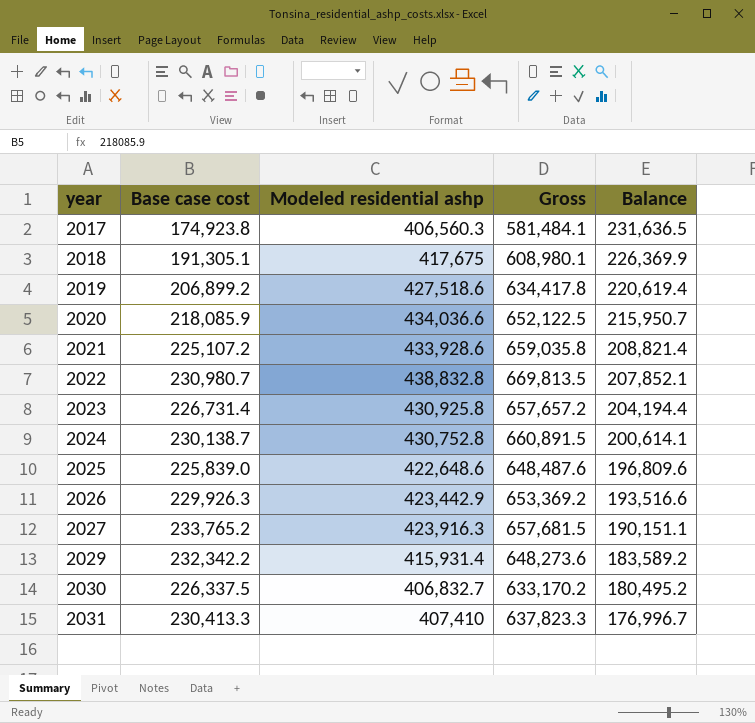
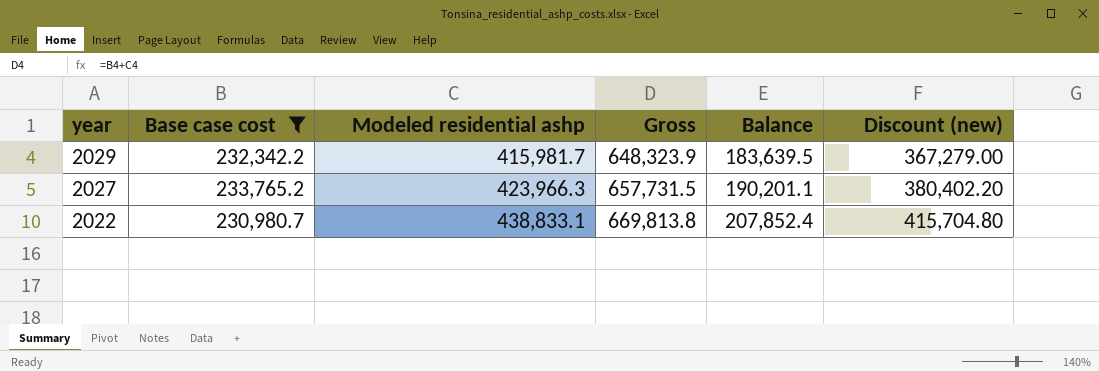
filter: none -> Base case cost >= 230,980.7
row order: year ascending -> year descending
column Discount (new) | formula: none -> [Balance] * 2
2029 | Modeled residential ashp: 415,931.4 -> 415,981.7
2029 | Gross: 648,273.6 -> 648,323.9
2029 | Balance: 183,589.2 -> 183,639.5
2027 | Modeled residential ashp: 423,916.3 -> 423,966.3
2027 | Gross: 657,681.5 -> 657,731.5
2027 | Balance: 190,151.1 -> 190,201.1
2022 | Modeled residential ashp: 438,832.8 -> 438,833.1
2022 | Gross: 669,813.5 -> 669,813.8
2022 | Balance: 207,852.1 -> 207,852.4

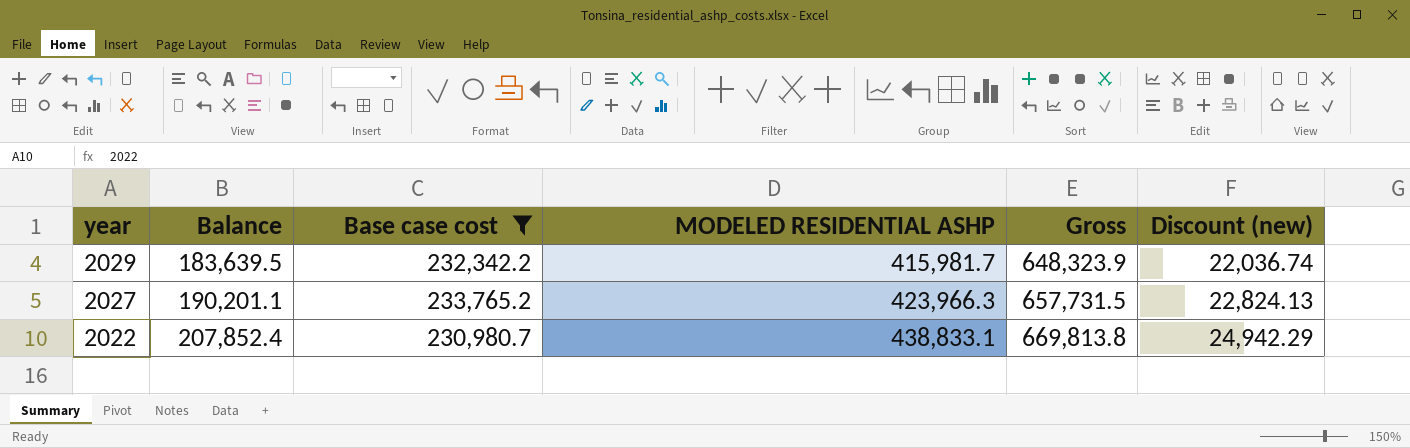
column Balance | position: 5 -> 2
column name: Modeled residential ashp -> MODELED RESIDENTIAL ASHP
column Discount (new) | formula: [Balance] * 2 -> [Balance] * 0.12

